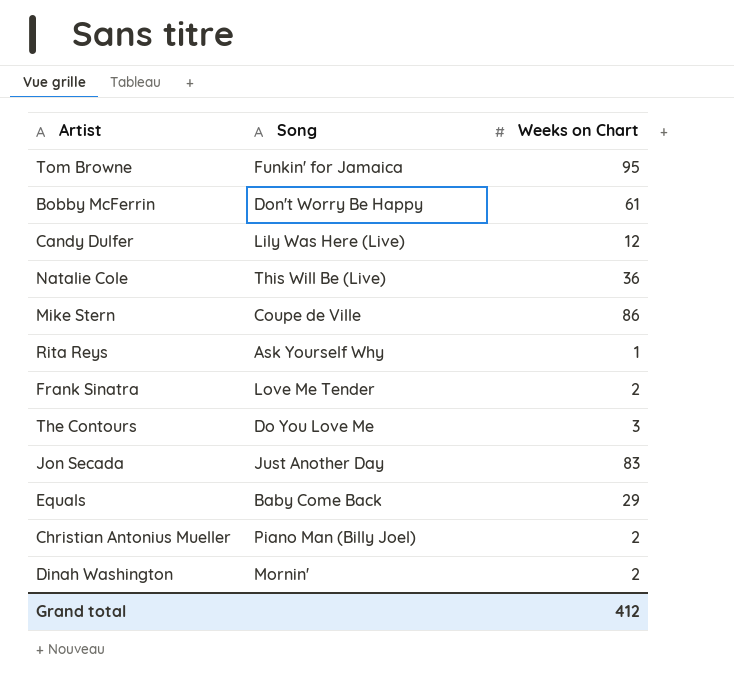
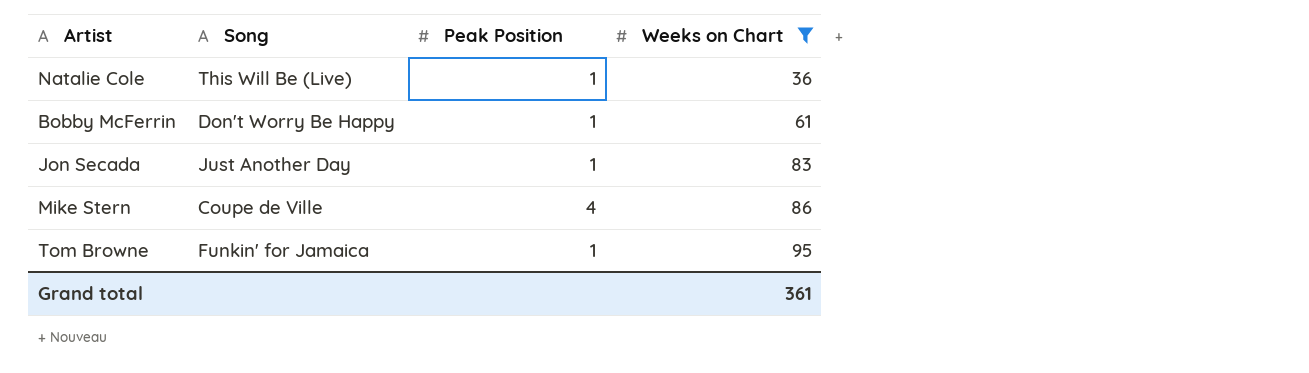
filter: none -> Weeks on Chart >= 36
row order: none -> Weeks on Chart ascending
column Peak Position | position: none -> 3
Grand total | Weeks on Chart: 412 -> 361

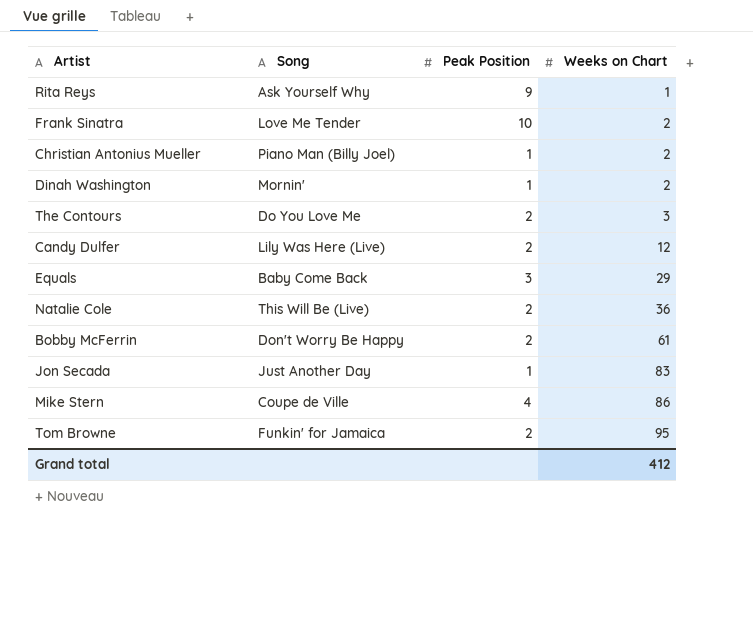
filter: Weeks on Chart >= 36 -> none
Natalie Cole | Peak Position: 1 -> 2
Bobby McFerrin | Peak Position: 1 -> 2
Tom Browne | Peak Position: 1 -> 2
Grand total | Weeks on Chart: 361 -> 412

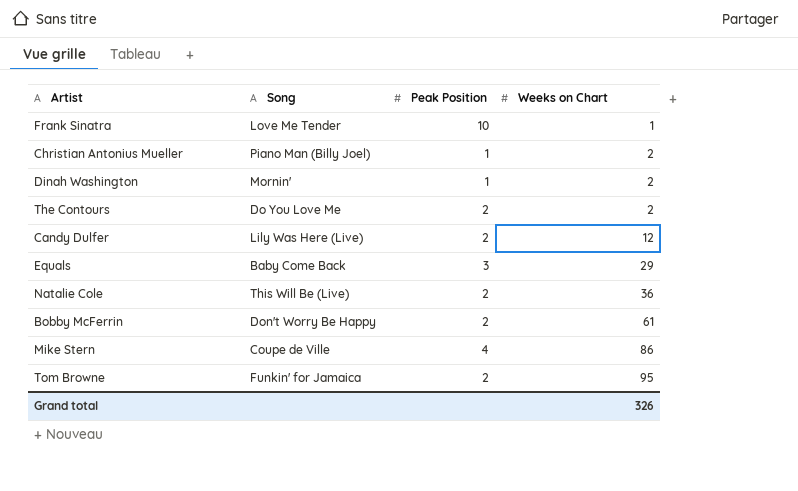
row Rita Reys: Ask Yourself Why | 9 | 1 -> none
row Jon Secada: Just Another Day | 1 | 83 -> none
Frank Sinatra | Weeks on Chart: 2 -> 1
The Contours | Weeks on Chart: 3 -> 2
Grand total | Weeks on Chart: 412 -> 326

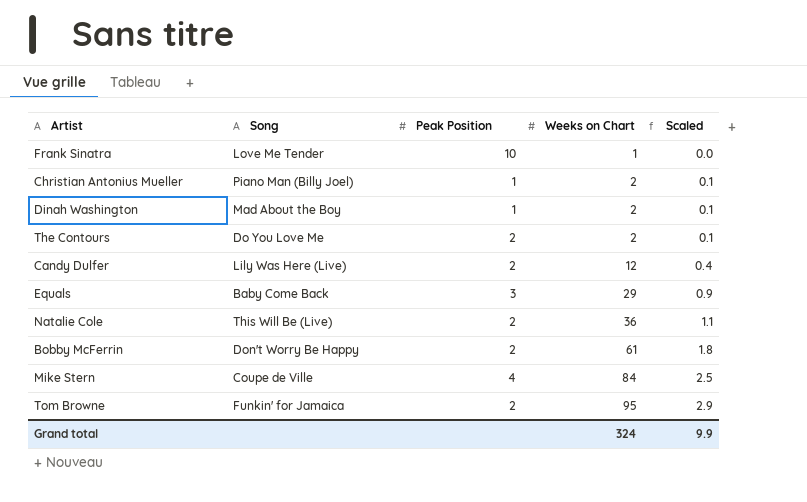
column Scaled | formula: none -> [Weeks on Chart] * 0.03
Dinah Washington | Song: Mornin' -> Mad About the Boy
Mike Stern | Weeks on Chart: 86 -> 84
Grand total | Weeks on Chart: 326 -> 324

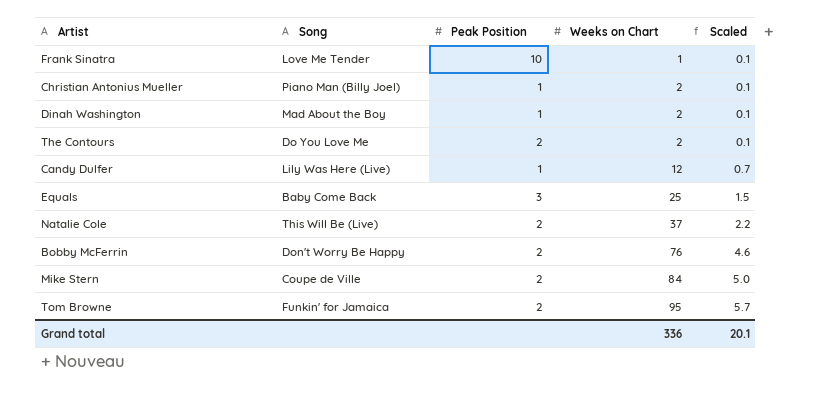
column Scaled | formula: [Weeks on Chart] * 0.03 -> [Weeks on Chart] * 0.06
Candy Dulfer | Peak Position: 2 -> 1
Equals | Weeks on Chart: 29 -> 25
Natalie Cole | Weeks on Chart: 36 -> 37
Bobby McFerrin | Weeks on Chart: 61 -> 76
Mike Stern | Peak Position: 4 -> 2
Grand total | Weeks on Chart: 324 -> 336
Grand total | Scaled: 9.9 -> 20.1

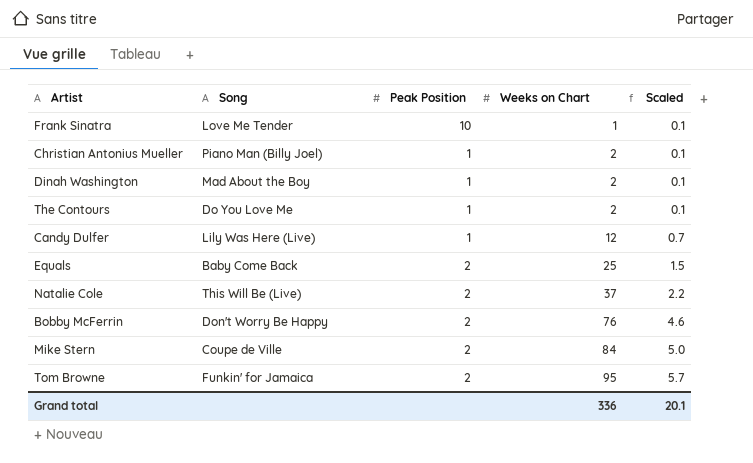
The Contours | Peak Position: 2 -> 1
Equals | Peak Position: 3 -> 2

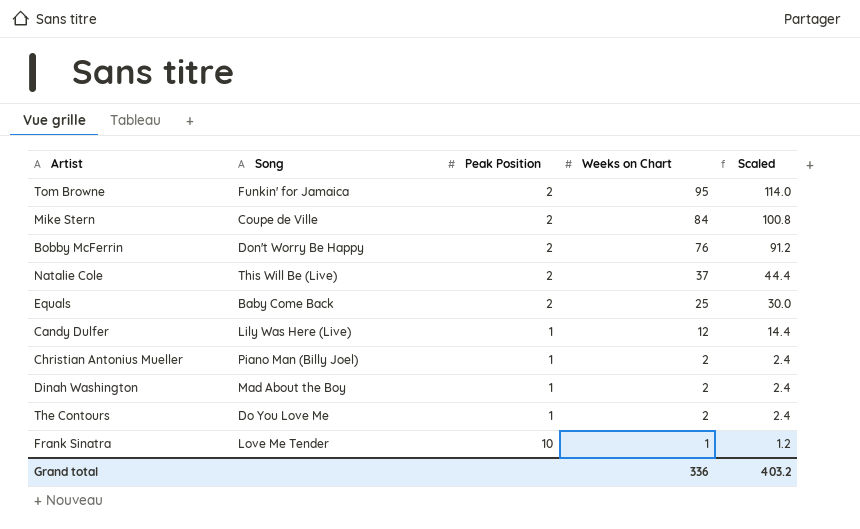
row order: Weeks on Chart ascending -> Weeks on Chart descending
column Scaled | formula: [Weeks on Chart] * 0.06 -> [Weeks on Chart] * 1.2
Grand total | Scaled: 20.1 -> 403.2

